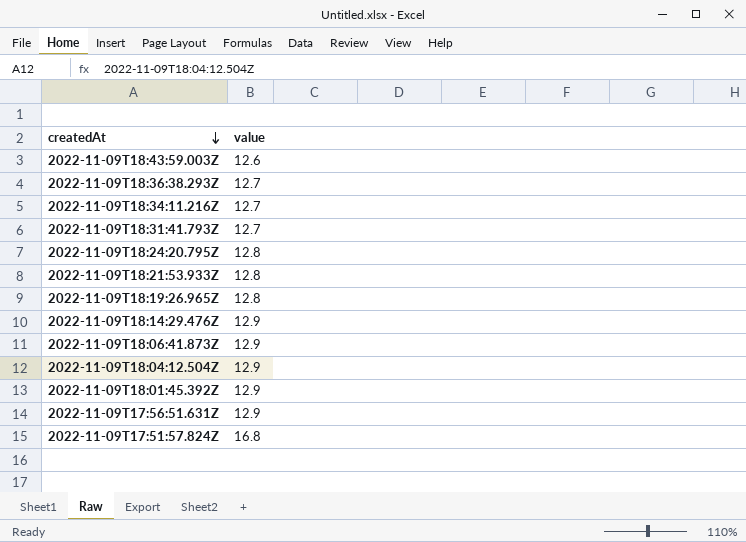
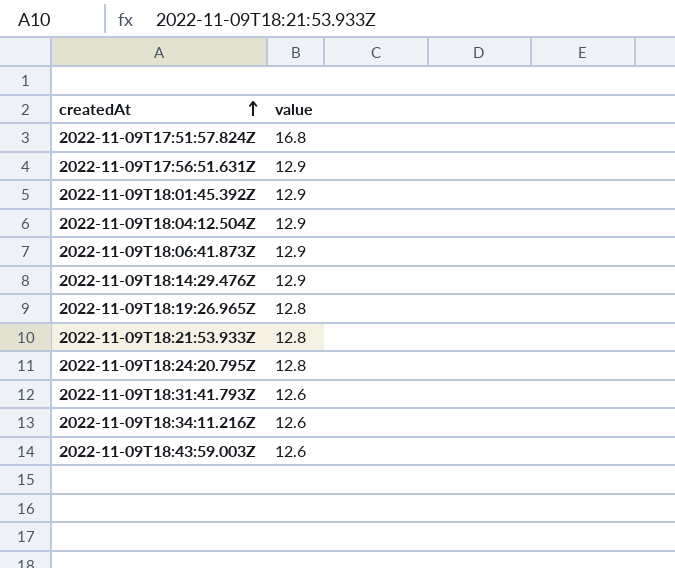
row order: createdAt descending -> createdAt ascending
row 2022-11-09T18:36:38.293Z: 12.7 -> none
2022-11-09T18:31:41.793Z | value: 12.7 -> 12.6
2022-11-09T18:34:11.216Z | value: 12.7 -> 12.6

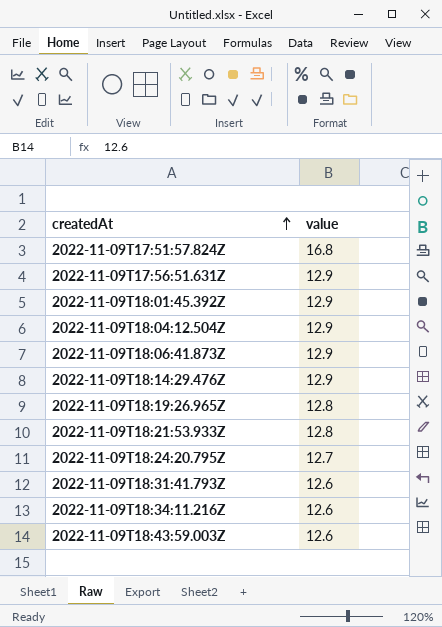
2022-11-09T18:24:20.795Z | value: 12.8 -> 12.7

